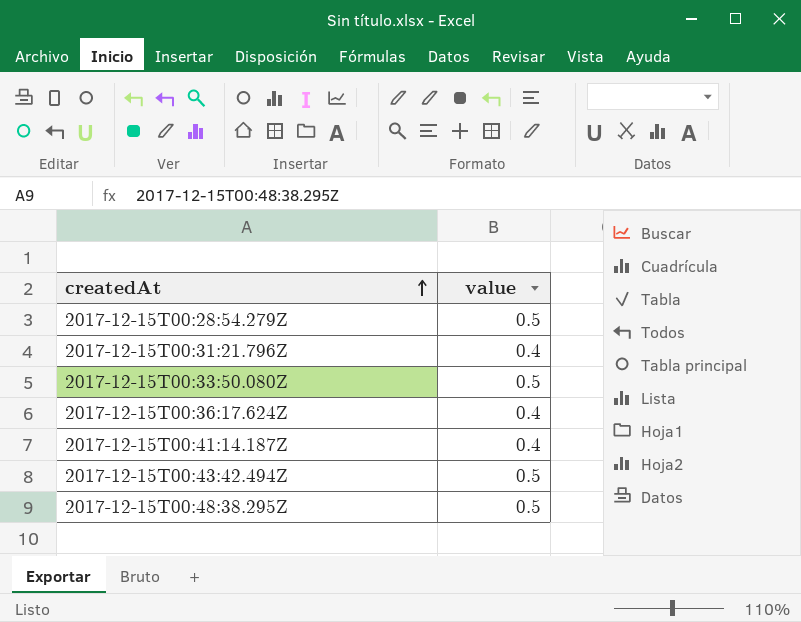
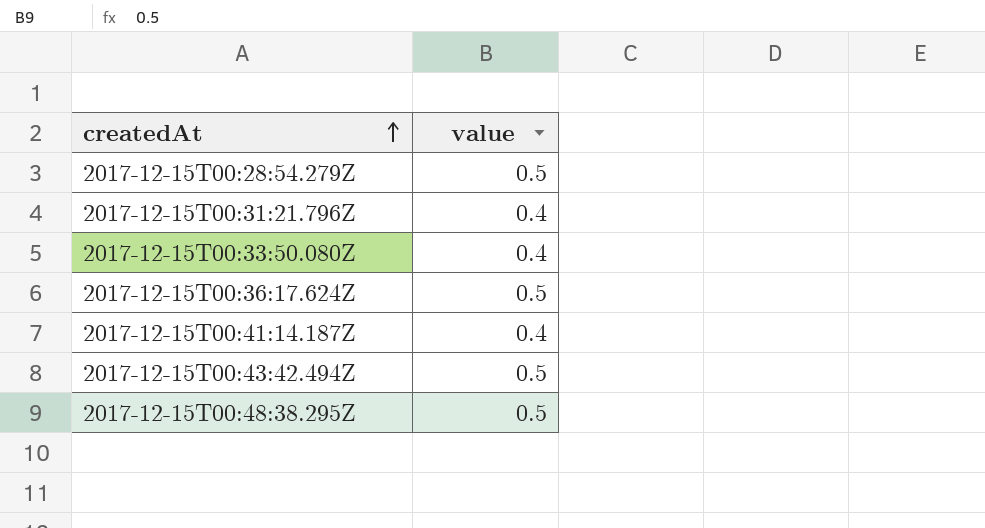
2017-12-15T00:33:50.080Z | value: 0.5 -> 0.4
2017-12-15T00:36:17.624Z | value: 0.4 -> 0.5

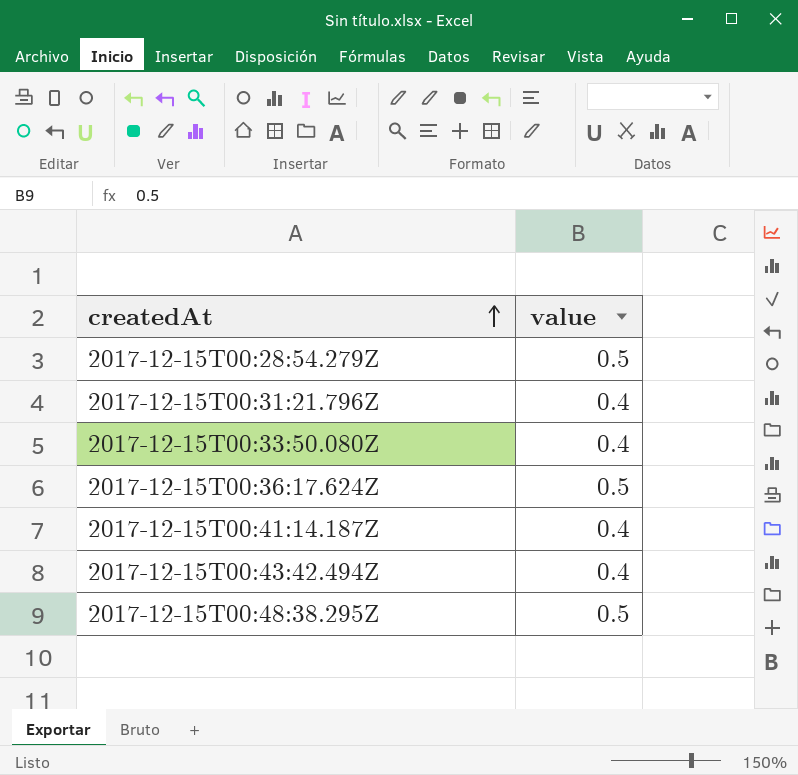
2017-12-15T00:43:42.494Z | value: 0.5 -> 0.4

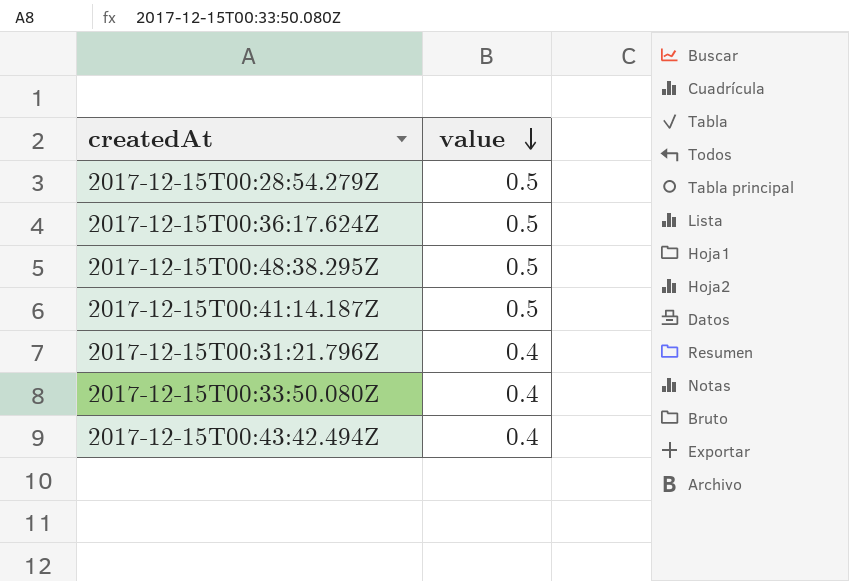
row order: createdAt ascending -> value descending
2017-12-15T00:41:14.187Z | value: 0.4 -> 0.5

